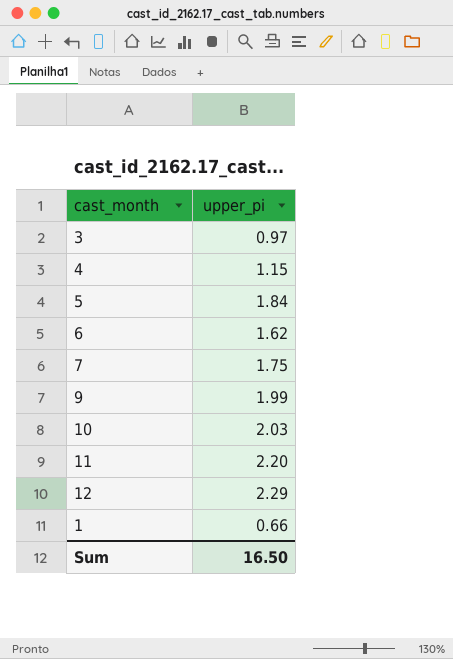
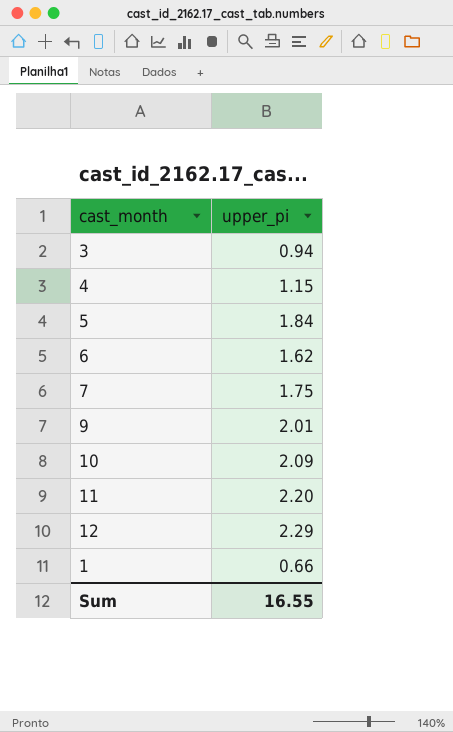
3 | upper_pi: 0.97 -> 0.94
9 | upper_pi: 1.99 -> 2.01
10 | upper_pi: 2.03 -> 2.09
Sum | upper_pi: 16.50 -> 16.55

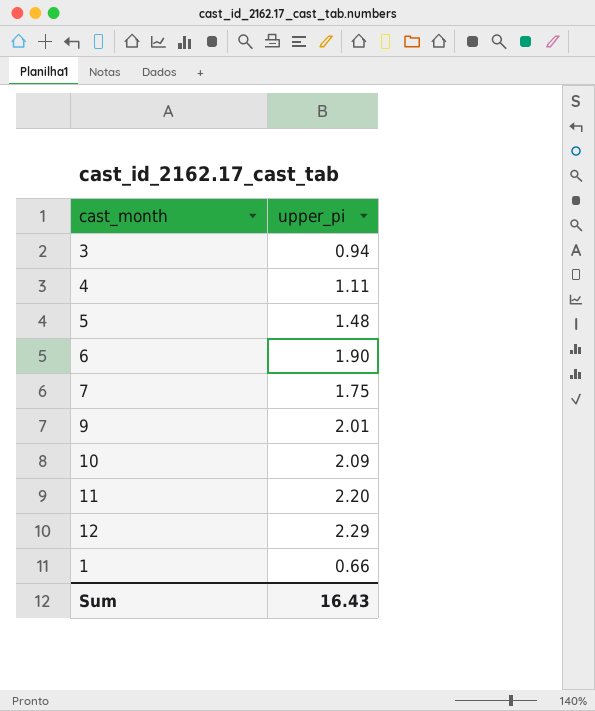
4 | upper_pi: 1.15 -> 1.11
5 | upper_pi: 1.84 -> 1.48
6 | upper_pi: 1.62 -> 1.90
Sum | upper_pi: 16.55 -> 16.43

